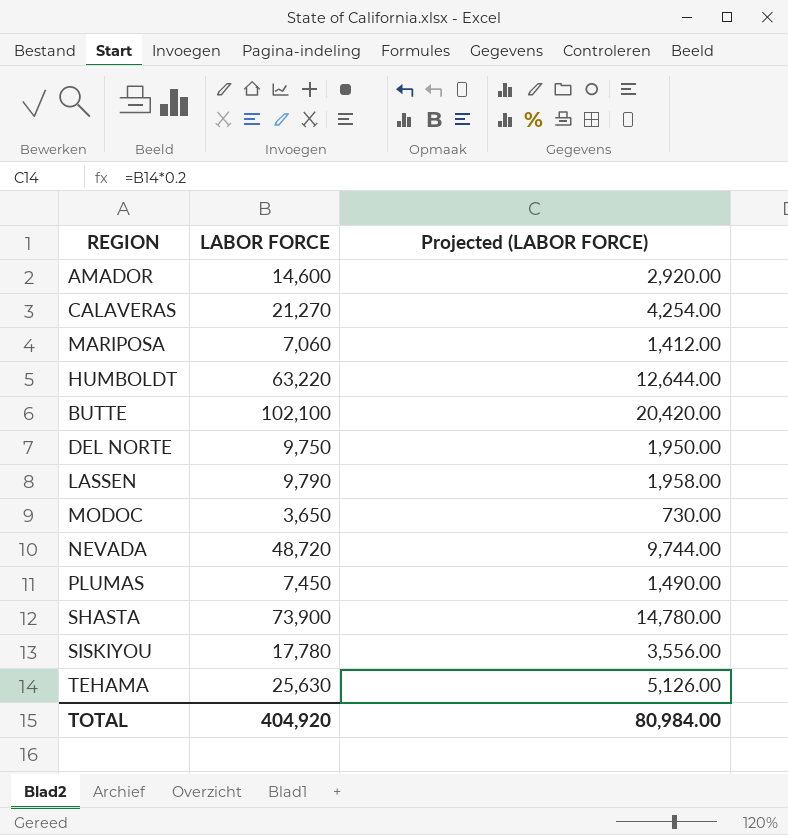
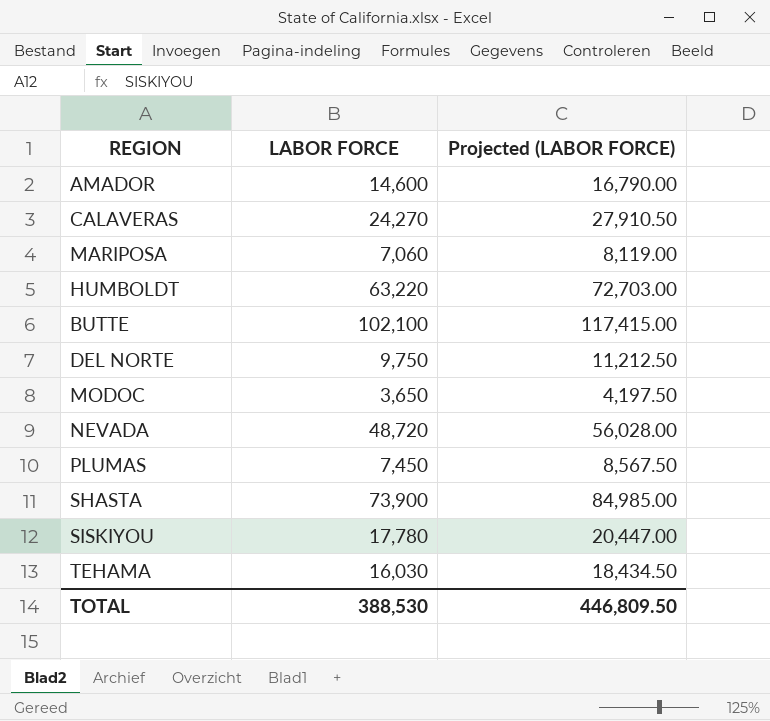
column Projected (LABOR FORCE) | formula: [LABOR FORCE] * 0.2 -> [LABOR FORCE] * 1.15
row LASSEN: 9,790 | 1,958.00 -> none
CALAVERAS | LABOR FORCE: 21,270 -> 24,270
TEHAMA | LABOR FORCE: 25,630 -> 16,030
TOTAL | LABOR FORCE: 404,920 -> 388,530
TOTAL | Projected (LABOR FORCE): 80,984.00 -> 446,809.50

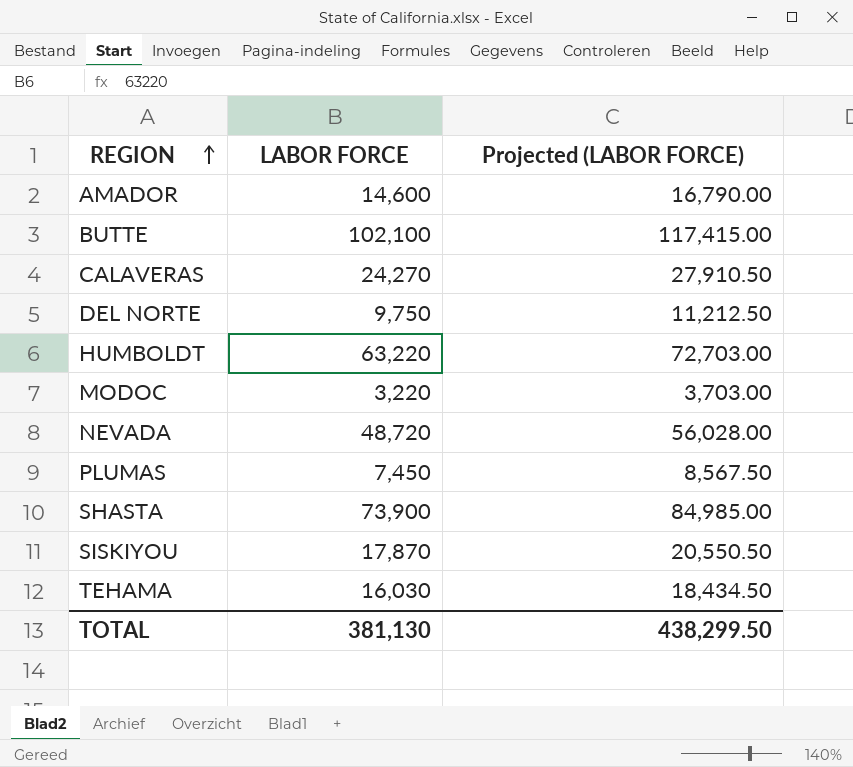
row order: none -> REGION ascending
row MARIPOSA: 7,060 | 8,119.00 -> none
MODOC | LABOR FORCE: 3,650 -> 3,220
MODOC | Projected (LABOR FORCE): 4,197.50 -> 3,703.00
SISKIYOU | LABOR FORCE: 17,780 -> 17,870
SISKIYOU | Projected (LABOR FORCE): 20,447.00 -> 20,550.50
TOTAL | LABOR FORCE: 388,530 -> 381,130
TOTAL | Projected (LABOR FORCE): 446,809.50 -> 438,299.50

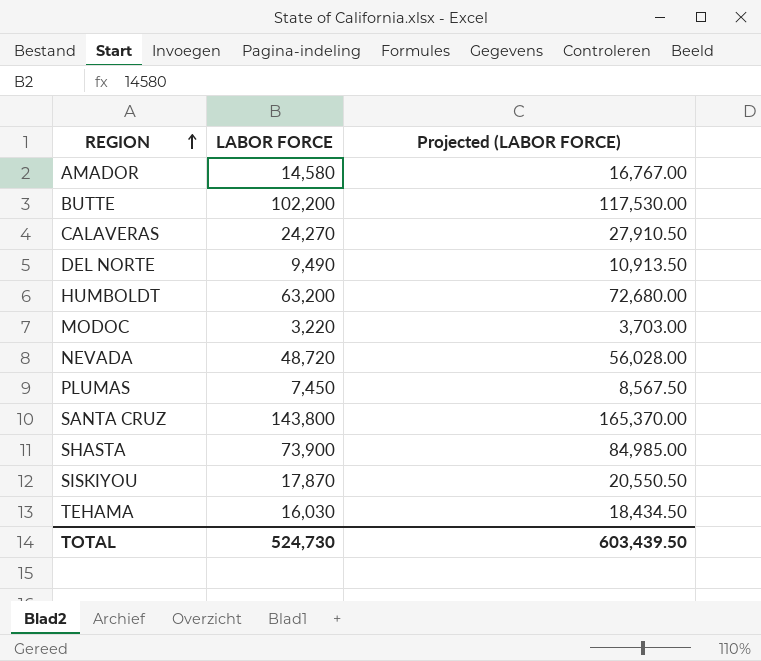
AMADOR | LABOR FORCE: 14,600 -> 14,580
AMADOR | Projected (LABOR FORCE): 16,790.00 -> 16,767.00
BUTTE | LABOR FORCE: 102,100 -> 102,200
BUTTE | Projected (LABOR FORCE): 117,415.00 -> 117,530.00
DEL NORTE | LABOR FORCE: 9,750 -> 9,490
DEL NORTE | Projected (LABOR FORCE): 11,212.50 -> 10,913.50
HUMBOLDT | LABOR FORCE: 63,220 -> 63,200
HUMBOLDT | Projected (LABOR FORCE): 72,703.00 -> 72,680.00
row SANTA CRUZ: none -> 143,800 | 165,370.00
TOTAL | LABOR FORCE: 381,130 -> 524,730
TOTAL | Projected (LABOR FORCE): 438,299.50 -> 603,439.50

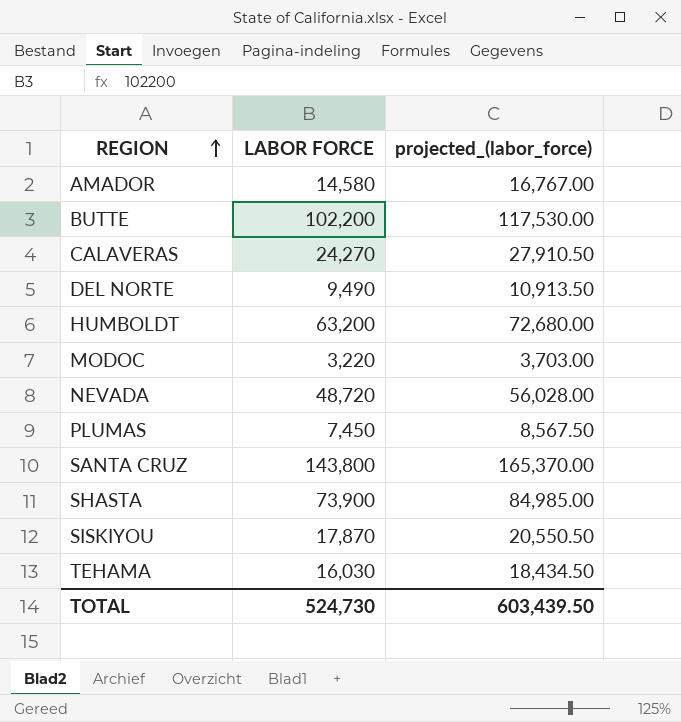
column name: Projected (LABOR FORCE) -> projected_(labor_force)

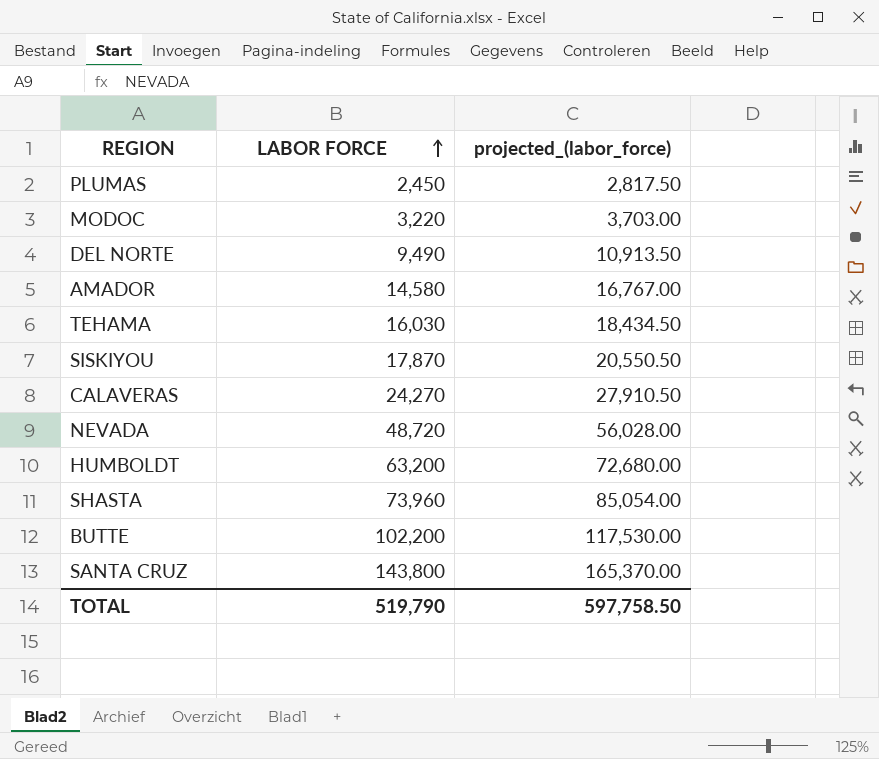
row order: REGION ascending -> LABOR FORCE ascending
PLUMAS | LABOR FORCE: 7,450 -> 2,450
PLUMAS | projected_(labor_force): 8,567.50 -> 2,817.50
SHASTA | LABOR FORCE: 73,900 -> 73,960
SHASTA | projected_(labor_force): 84,985.00 -> 85,054.00
TOTAL | LABOR FORCE: 524,730 -> 519,790
TOTAL | projected_(labor_force): 603,439.50 -> 597,758.50

